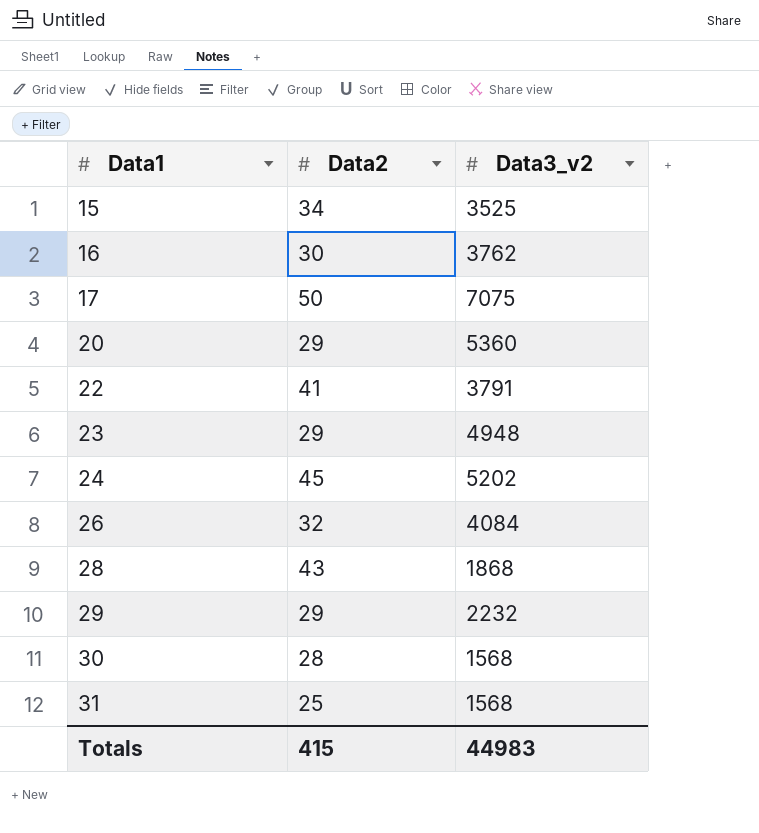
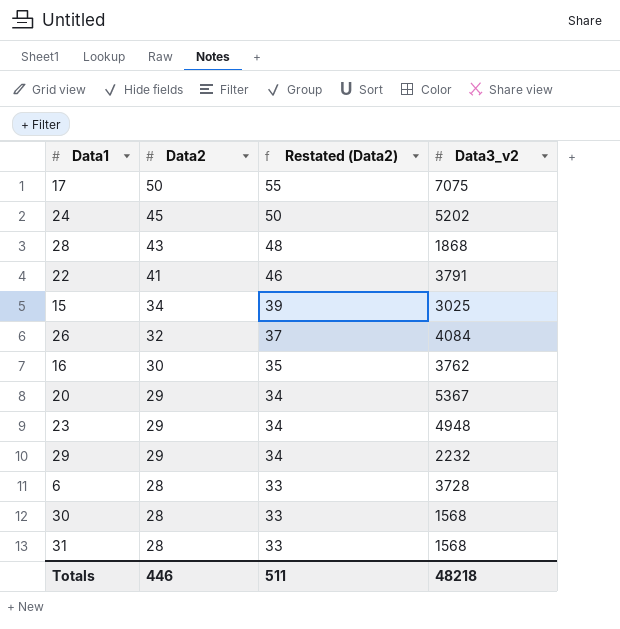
row order: Data1 ascending -> Data2 descending
column Restated (Data2) | formula: none -> [Data2] + 5
15 | Data3_v2: 3525 -> 3025
20 | Data3_v2: 5360 -> 5367
row 6: none -> 28 | 33 | 3728
31 | Data2: 25 -> 28
Totals | Data2: 415 -> 446
Totals | Data3_v2: 44983 -> 48218

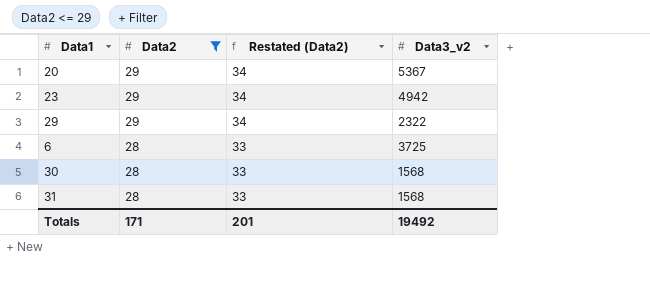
filter: none -> Data2 <= 29
23 | Data3_v2: 4948 -> 4942
29 | Data3_v2: 2232 -> 2322
6 | Data3_v2: 3728 -> 3725
Totals | Data2: 446 -> 171
Totals | Restated (Data2): 511 -> 201
Totals | Data3_v2: 48218 -> 19492

